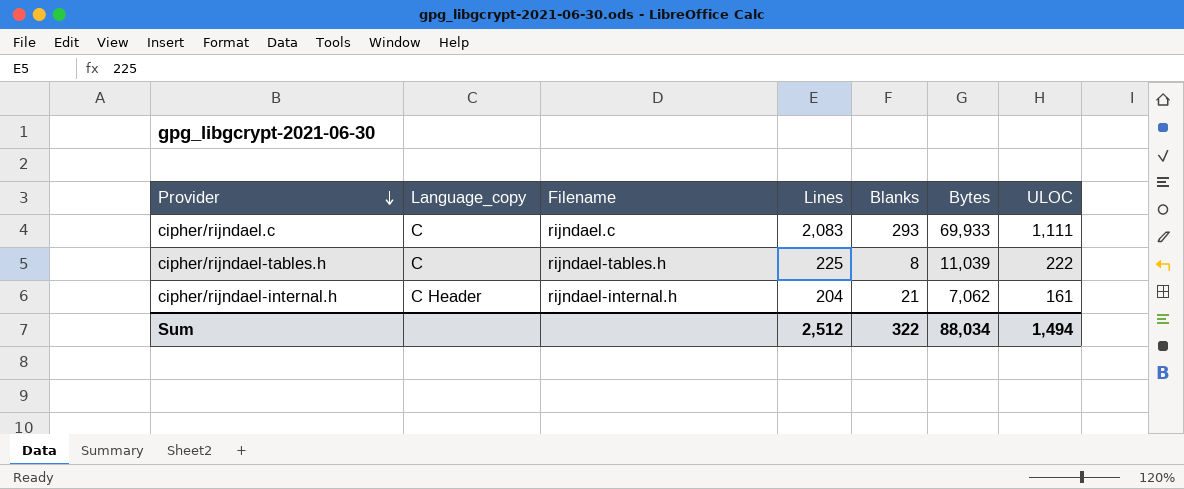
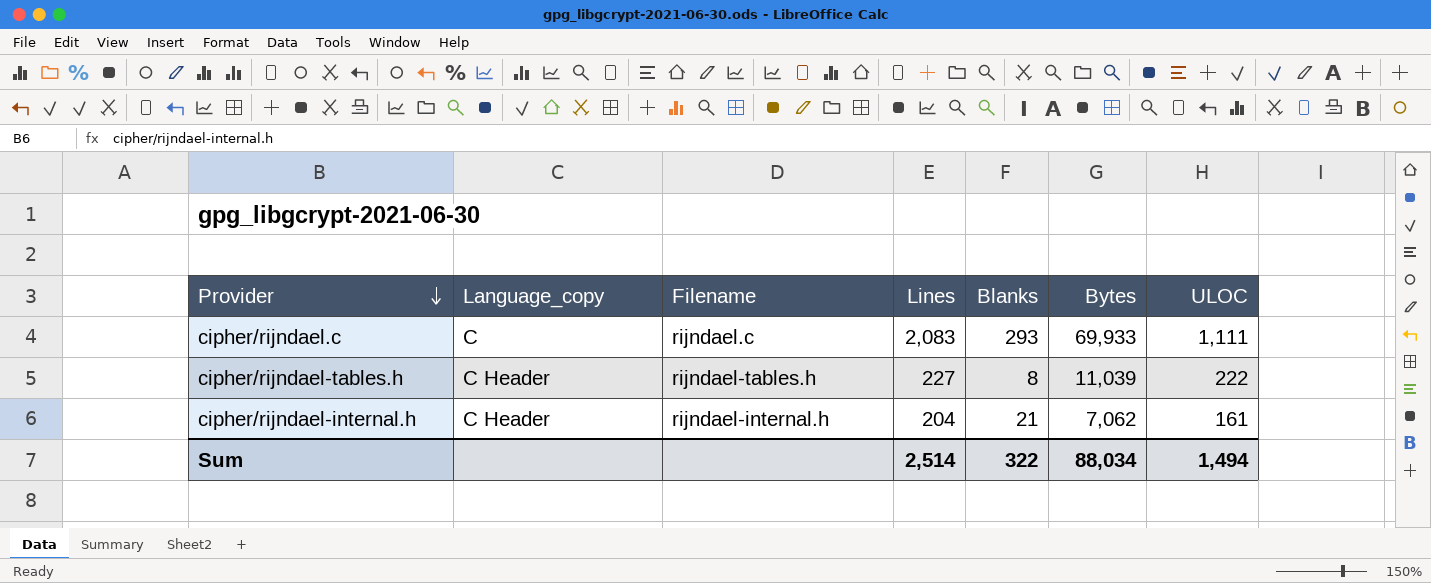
cipher/rijndael-tables.h | Language_copy: C -> C Header
cipher/rijndael-tables.h | Lines: 225 -> 227
Sum | Lines: 2,512 -> 2,514

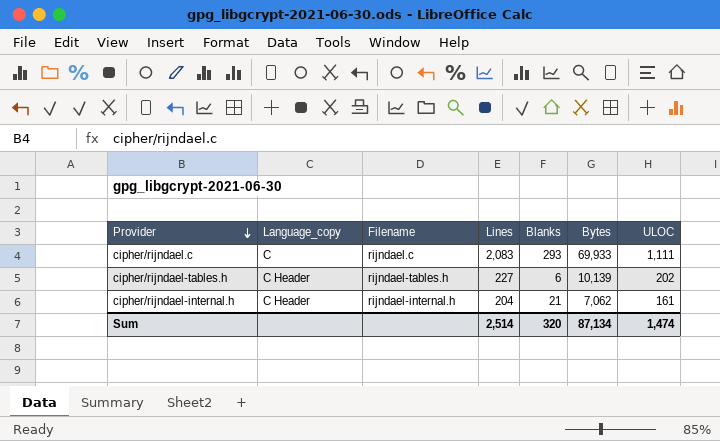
cipher/rijndael-tables.h | Blanks: 8 -> 6
cipher/rijndael-tables.h | Bytes: 11,039 -> 10,139
cipher/rijndael-tables.h | ULOC: 222 -> 202
Sum | Blanks: 322 -> 320
Sum | Bytes: 88,034 -> 87,134
Sum | ULOC: 1,494 -> 1,474

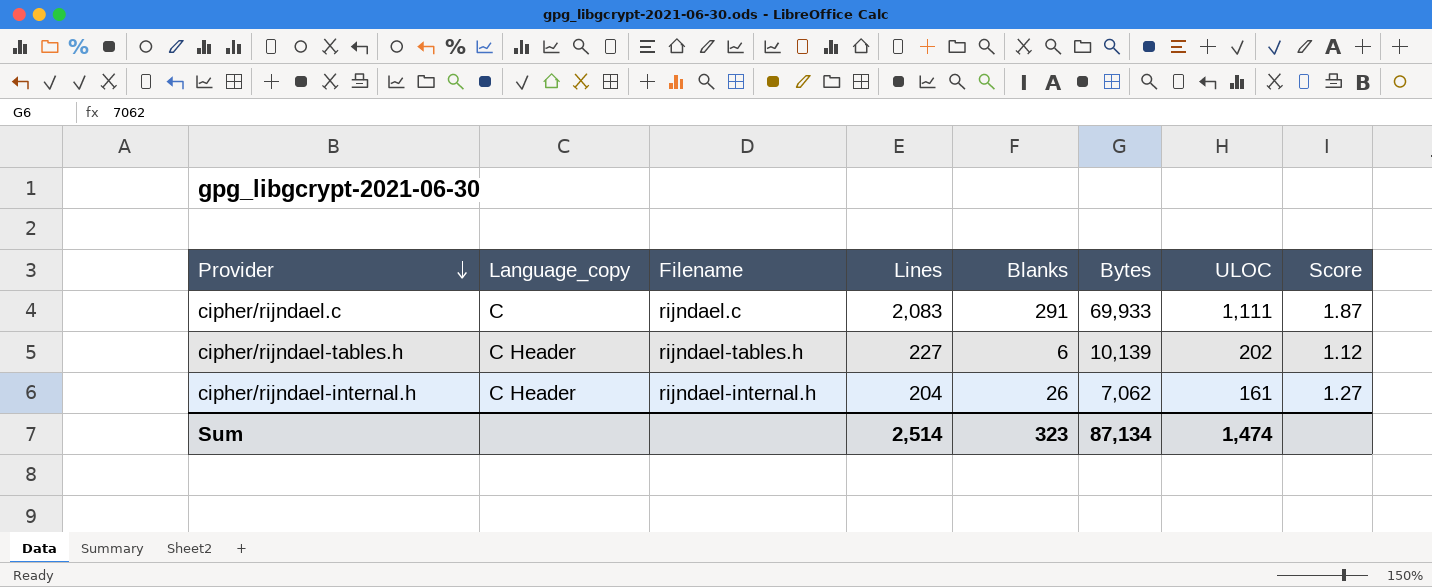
column Score | formula: none -> [Lines] / [ULOC]
cipher/rijndael.c | Blanks: 293 -> 291
cipher/rijndael-internal.h | Blanks: 21 -> 26
Sum | Blanks: 320 -> 323

